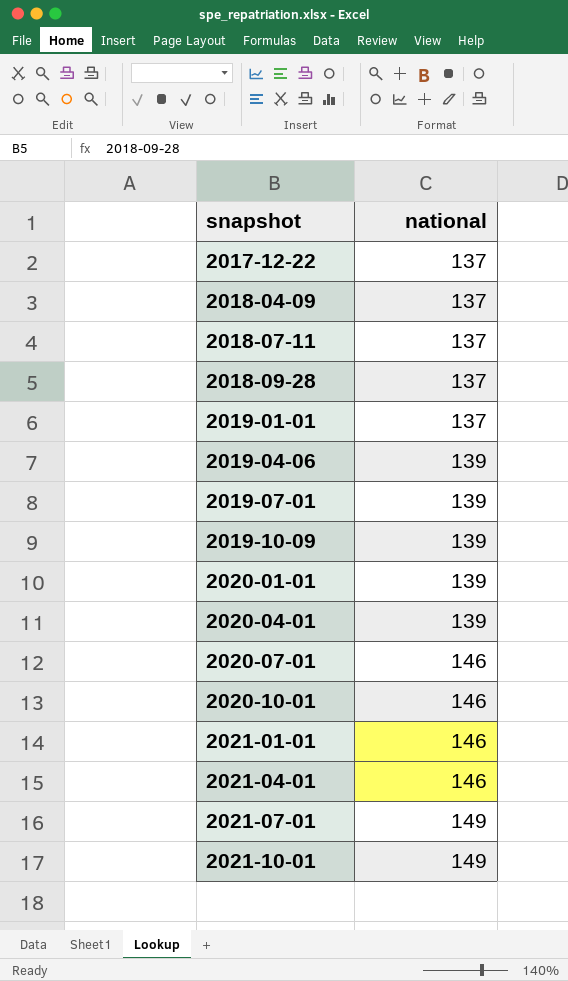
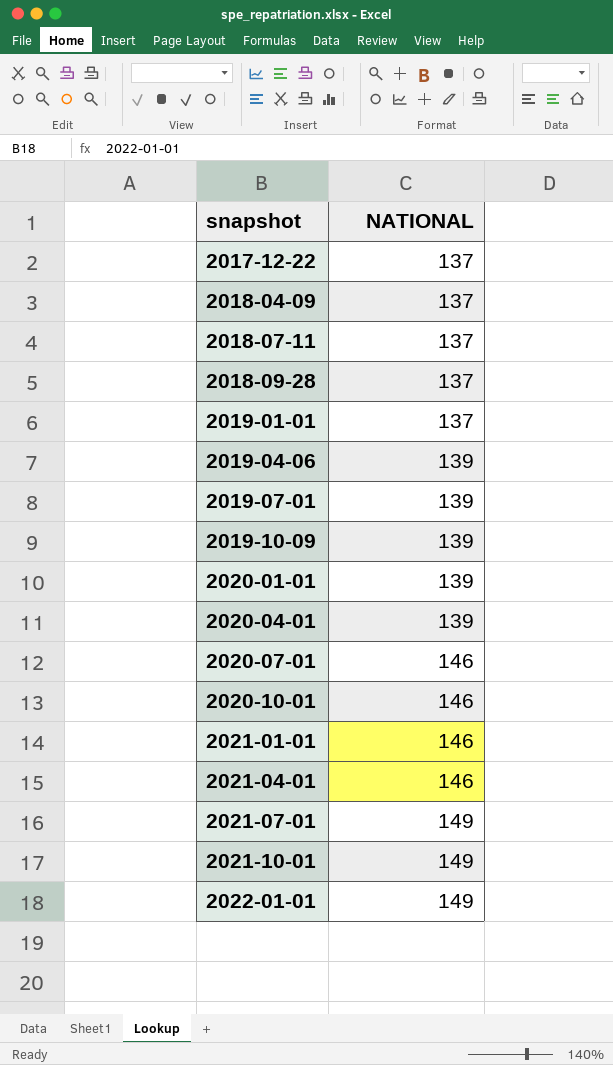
column name: national -> NATIONAL
row 2022-01-01: none -> 149

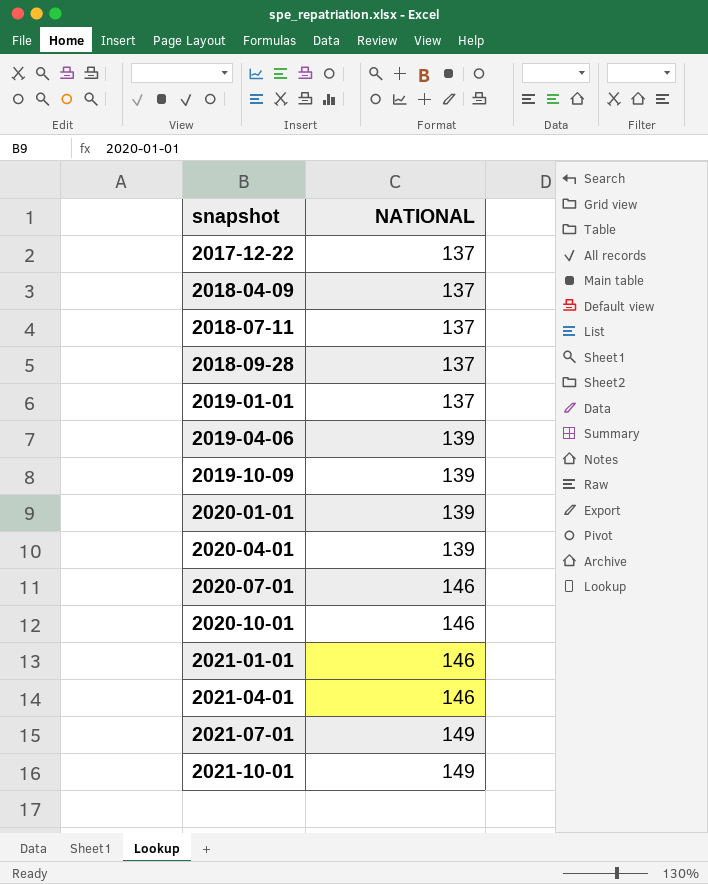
row 2019-07-01: 139 -> none
row 2022-01-01: 149 -> none

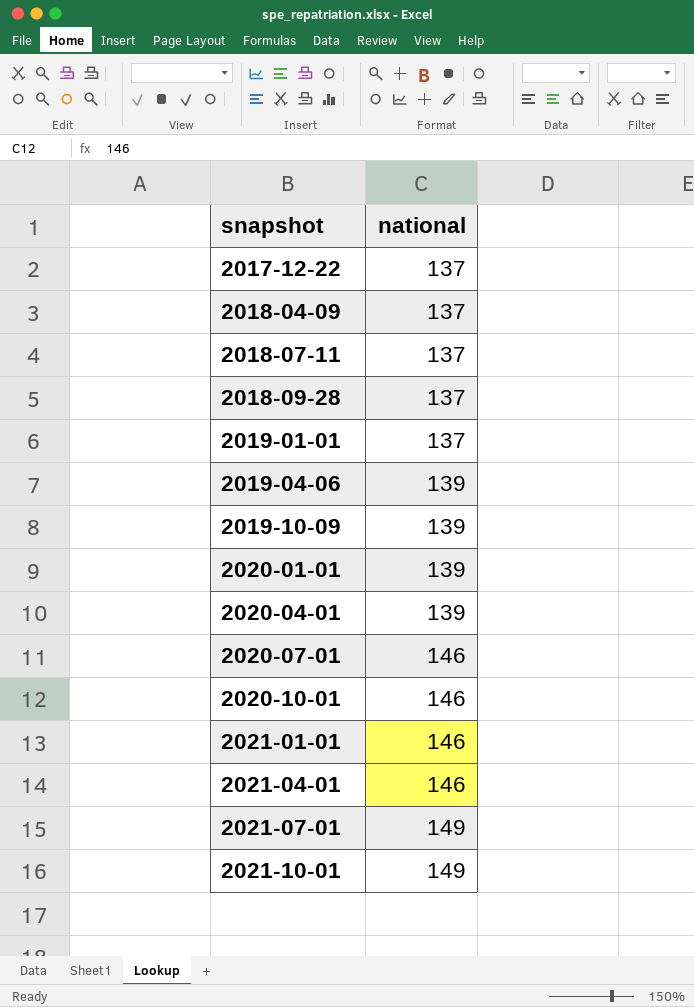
column name: NATIONAL -> national

